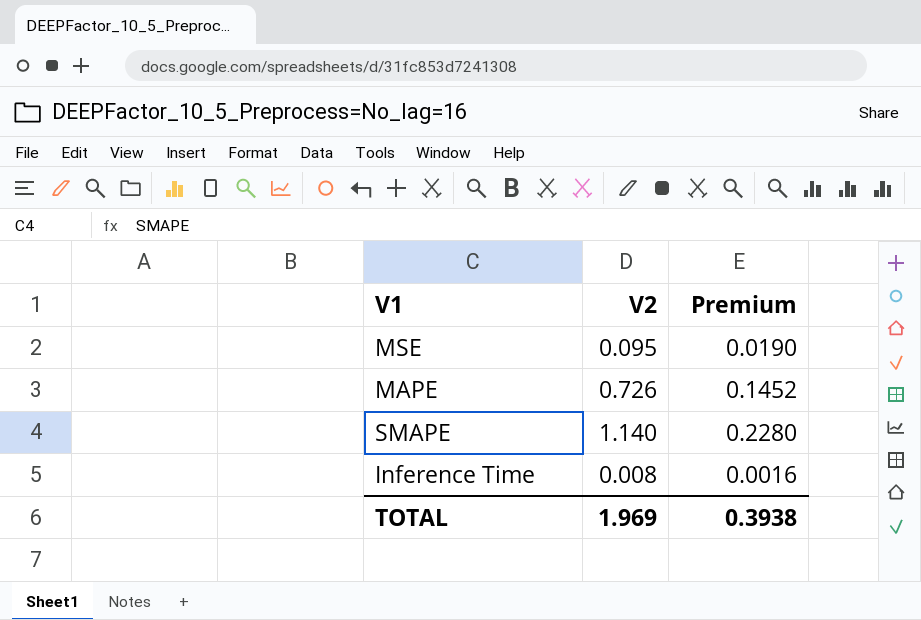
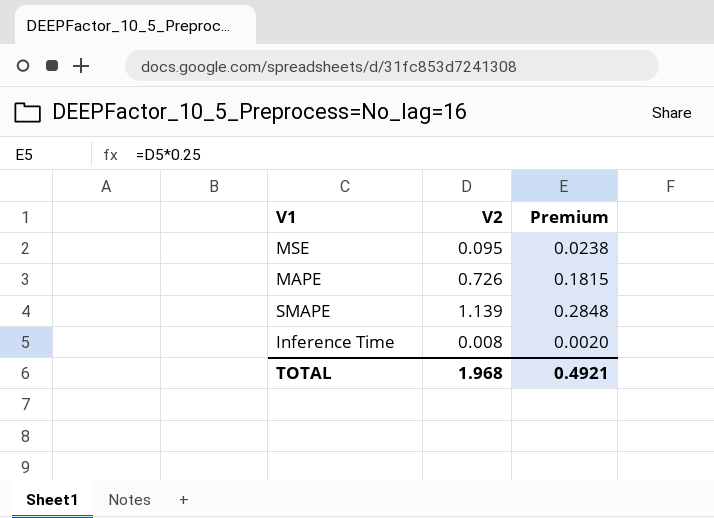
column Premium | formula: [V2] * 0.2 -> [V2] * 0.25
SMAPE | V2: 1.140 -> 1.139
TOTAL | V2: 1.969 -> 1.968
TOTAL | Premium: 0.3938 -> 0.4921

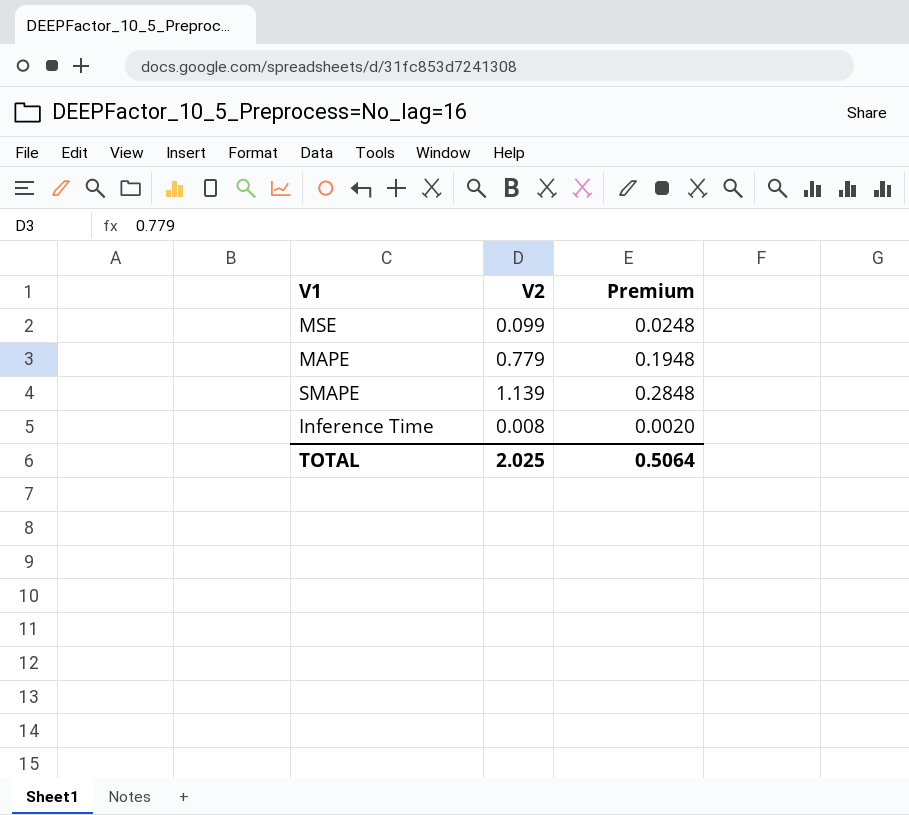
MSE | V2: 0.095 -> 0.099
MSE | Premium: 0.0238 -> 0.0248
MAPE | V2: 0.726 -> 0.779
MAPE | Premium: 0.1815 -> 0.1948
TOTAL | V2: 1.968 -> 2.025
TOTAL | Premium: 0.4921 -> 0.5064

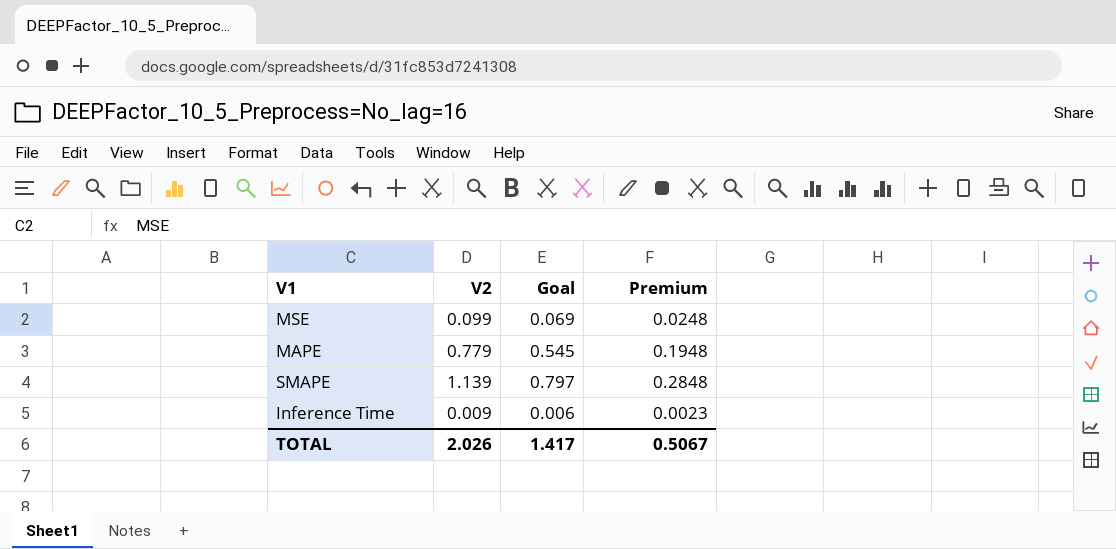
column Goal | formula: none -> [V2] * 0.7
Inference Time | V2: 0.008 -> 0.009
Inference Time | Premium: 0.0020 -> 0.0023
TOTAL | V2: 2.025 -> 2.026
TOTAL | Premium: 0.5064 -> 0.5067

